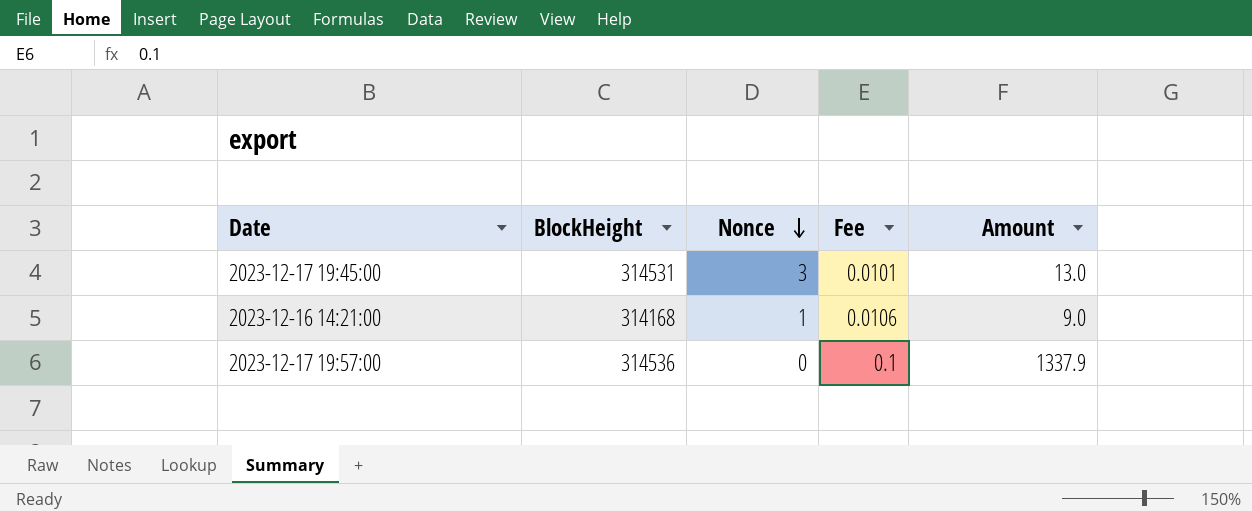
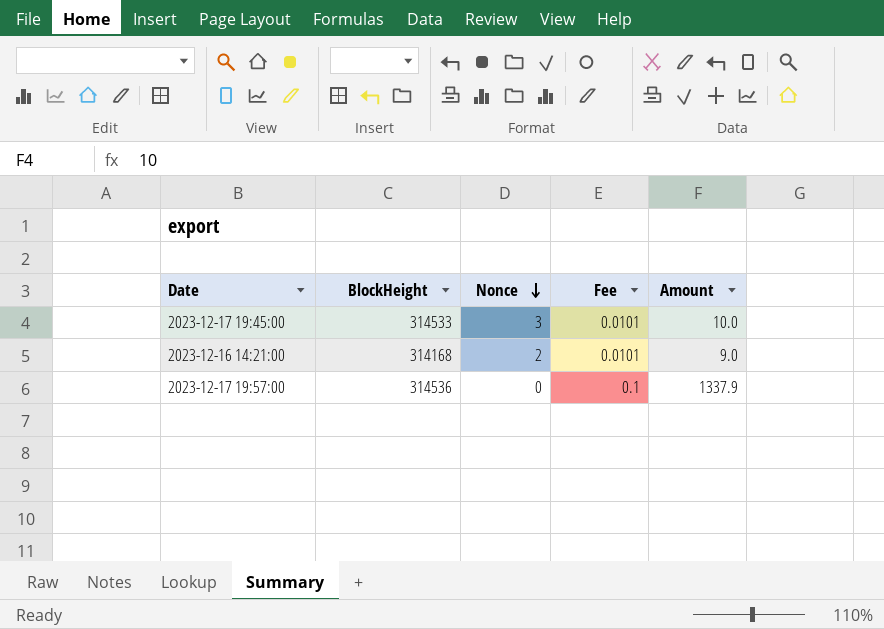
2023-12-17 19:45:00 | BlockHeight: 314531 -> 314533
2023-12-17 19:45:00 | Amount: 13.0 -> 10.0
2023-12-16 14:21:00 | Nonce: 1 -> 2
2023-12-16 14:21:00 | Fee: 0.0106 -> 0.0101

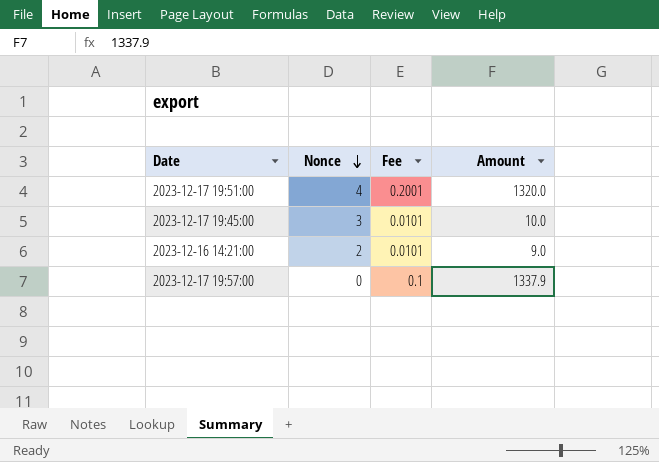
column BlockHeight | position: 2 -> none
row 2023-12-17 19:51:00: none -> 4 | 0.2001 | 1320.0

